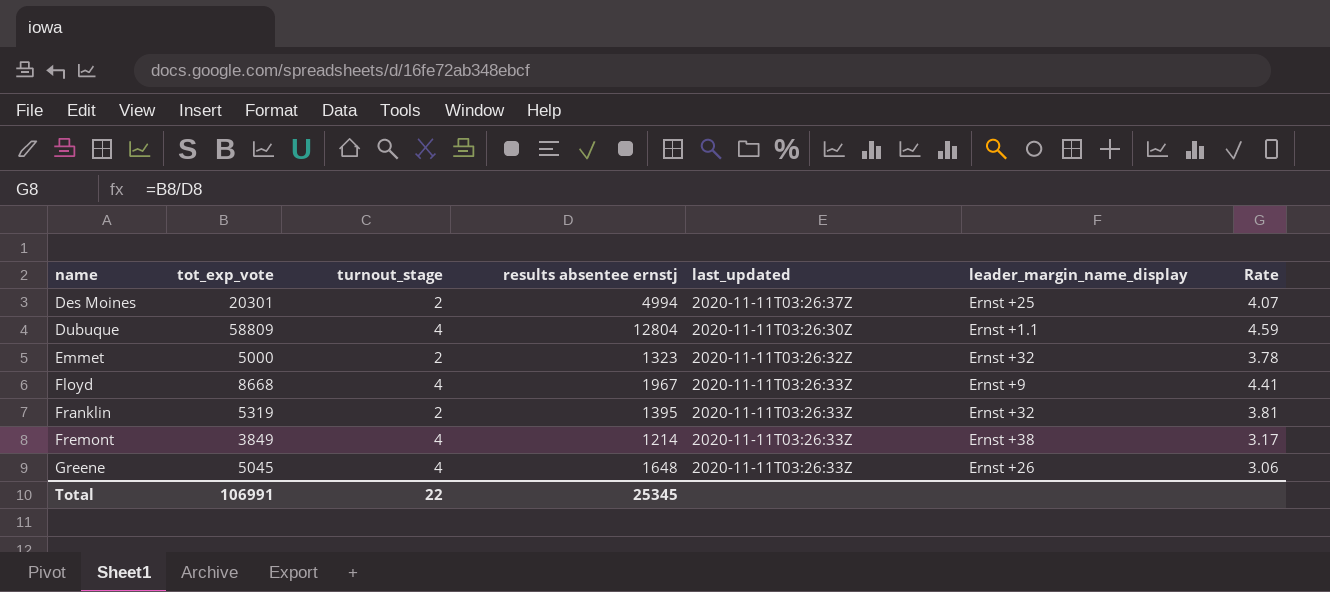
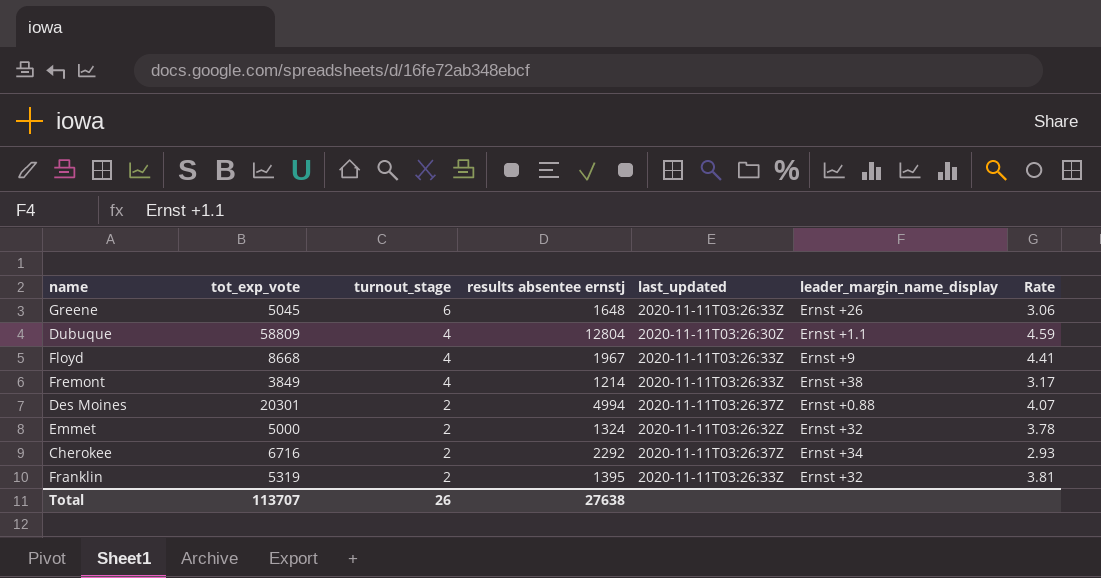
row order: name ascending -> turnout_stage descending
Greene | turnout_stage: 4 -> 6
Des Moines | leader_margin_name_display: Ernst +25 -> Ernst +0.88
Emmet | results absentee ernstj: 1323 -> 1324
row Cherokee: none -> 6716 | 2 | 2292 | 2020-11-11T03:26:37Z | Ernst +34 | 2.93
Total | tot_exp_vote: 106991 -> 113707
Total | turnout_stage: 22 -> 26
Total | results absentee ernstj: 25345 -> 27638

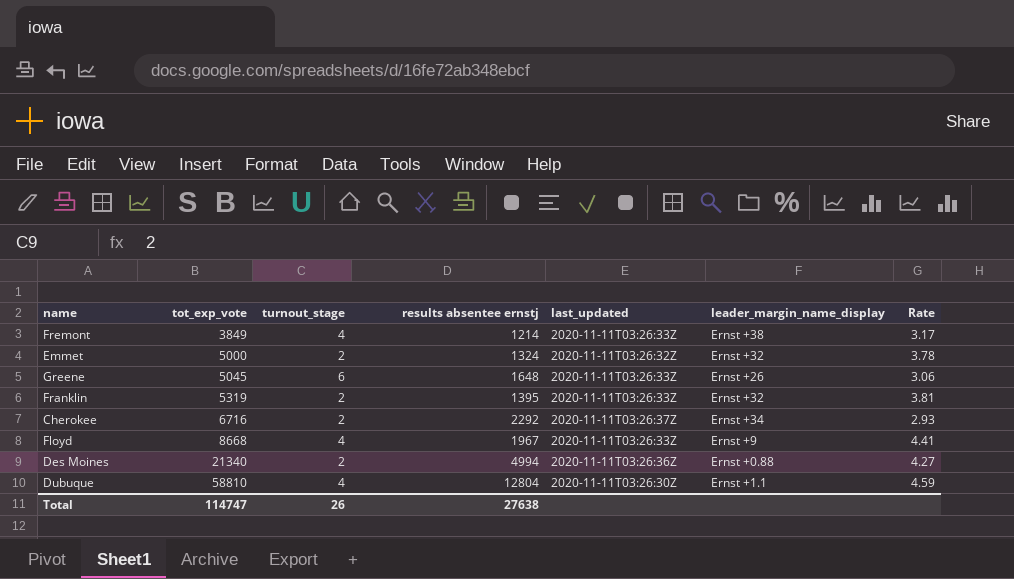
row order: turnout_stage descending -> tot_exp_vote ascending
Des Moines | tot_exp_vote: 20301 -> 21340
Des Moines | last_updated: 2020-11-11T03:26:37Z -> 2020-11-11T03:26:36Z
Des Moines | Rate: 4.07 -> 4.27
Dubuque | tot_exp_vote: 58809 -> 58810
Total | tot_exp_vote: 113707 -> 114747

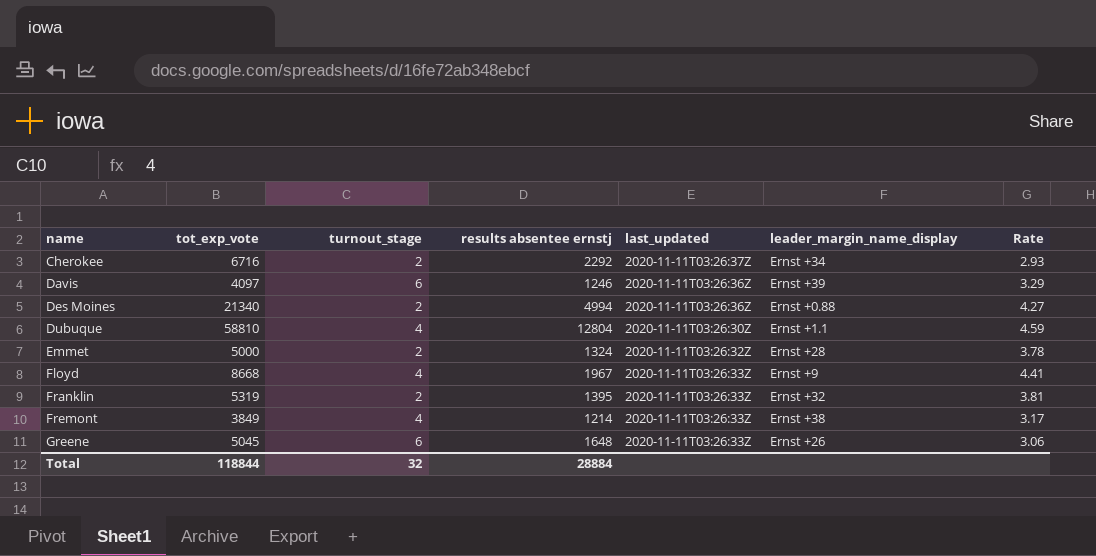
row order: tot_exp_vote ascending -> name ascending
row Davis: none -> 4097 | 6 | 1246 | 2020-11-11T03:26:36Z | Ernst +39 | 3.29
Emmet | leader_margin_name_display: Ernst +32 -> Ernst +28
Total | tot_exp_vote: 114747 -> 118844
Total | turnout_stage: 26 -> 32
Total | results absentee ernstj: 27638 -> 28884

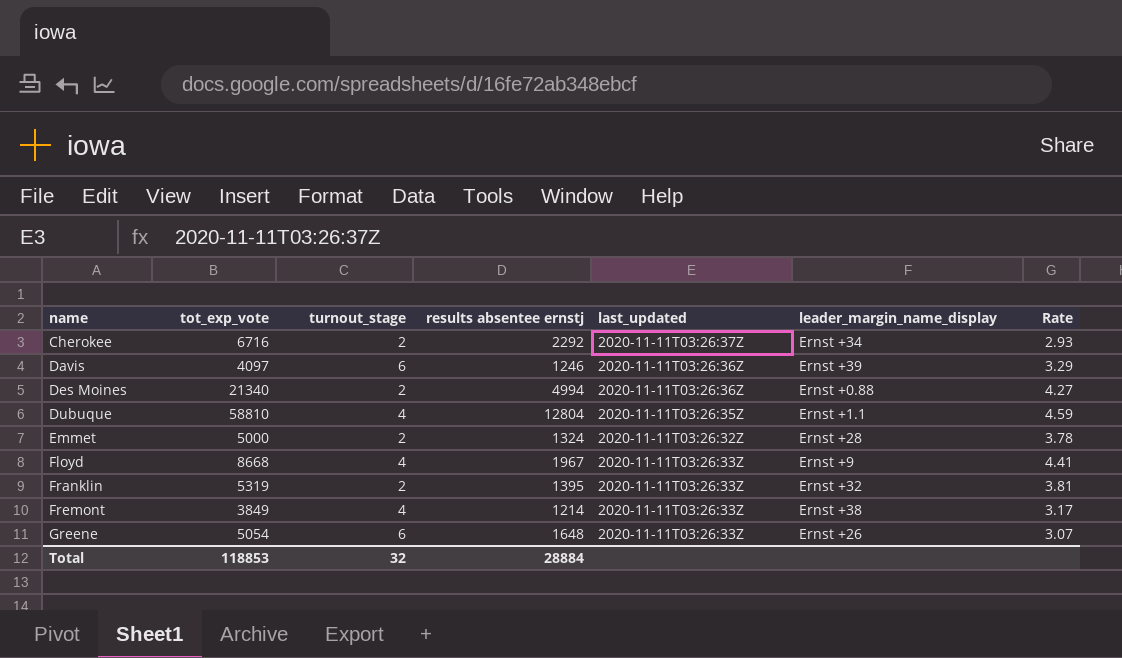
Dubuque | last_updated: 2020-11-11T03:26:30Z -> 2020-11-11T03:26:35Z
Greene | tot_exp_vote: 5045 -> 5054
Greene | Rate: 3.06 -> 3.07
Total | tot_exp_vote: 118844 -> 118853

